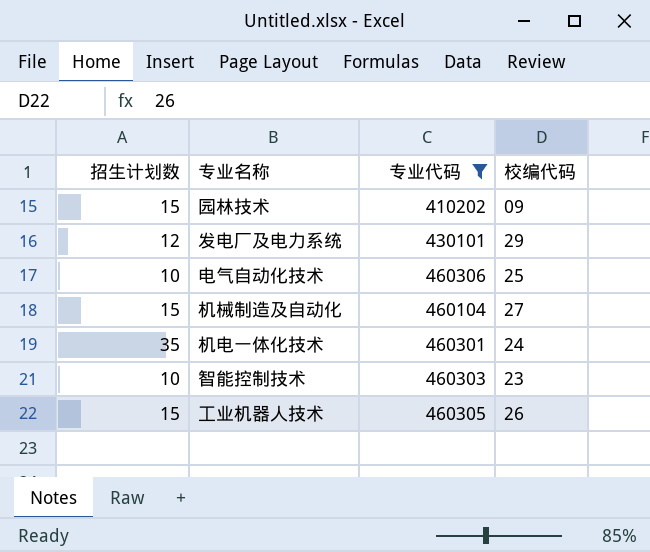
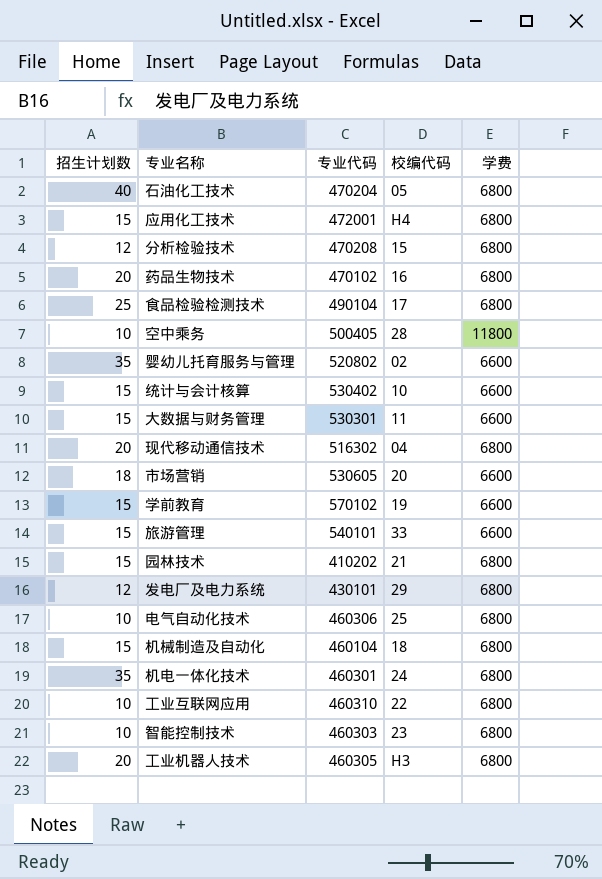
filter: 专业代码 <= 460306 -> none
column 学费 | position: none -> 5
园林技术 | 校编代码: 09 -> 21
机械制造及自动化 | 校编代码: 27 -> 18
工业机器人技术 | 招生计划数: 15 -> 20
工业机器人技术 | 校编代码: 26 -> H3

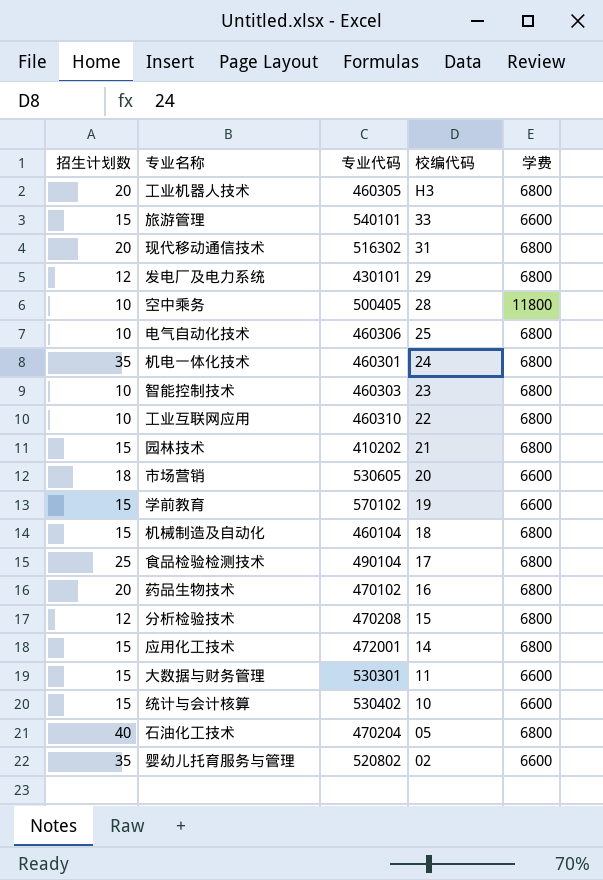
row order: none -> 校编代码 descending
现代移动通信技术 | 校编代码: 04 -> 31
应用化工技术 | 校编代码: H4 -> 14

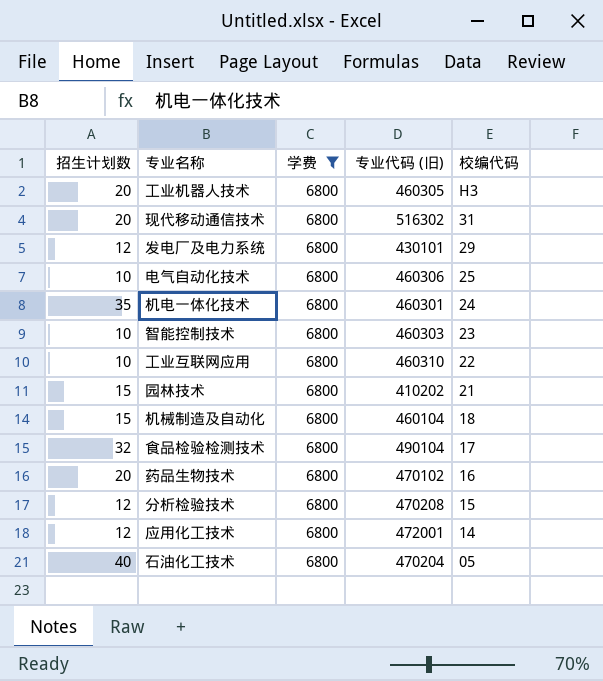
filter: none -> 学费 = 6800
column 学费 | position: 5 -> 3
column name: 专业代码 -> 专业代码 (旧)
食品检验检测技术 | 招生计划数: 25 -> 32
应用化工技术 | 招生计划数: 15 -> 12

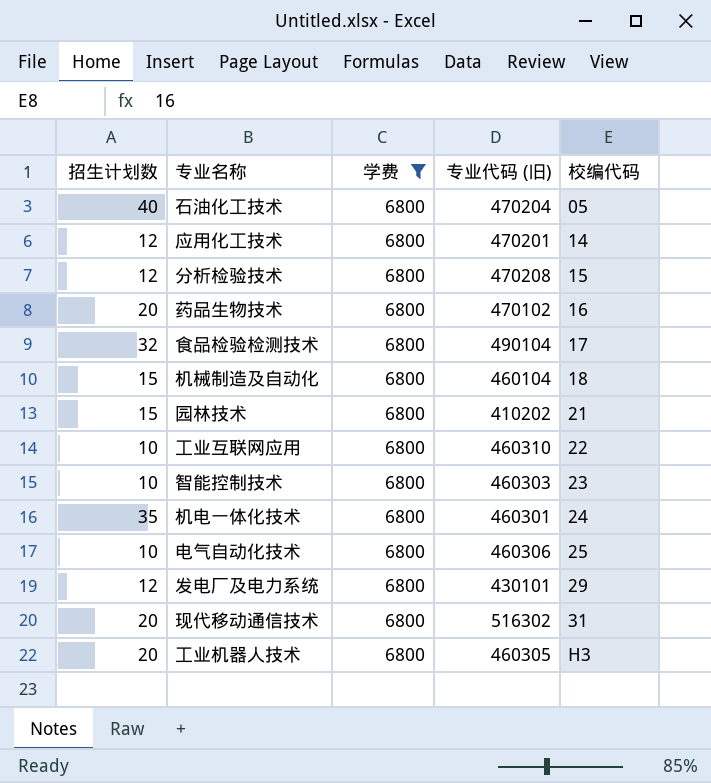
row order: 校编代码 descending -> 校编代码 ascending
应用化工技术 | 专业代码 (旧): 472001 -> 470201

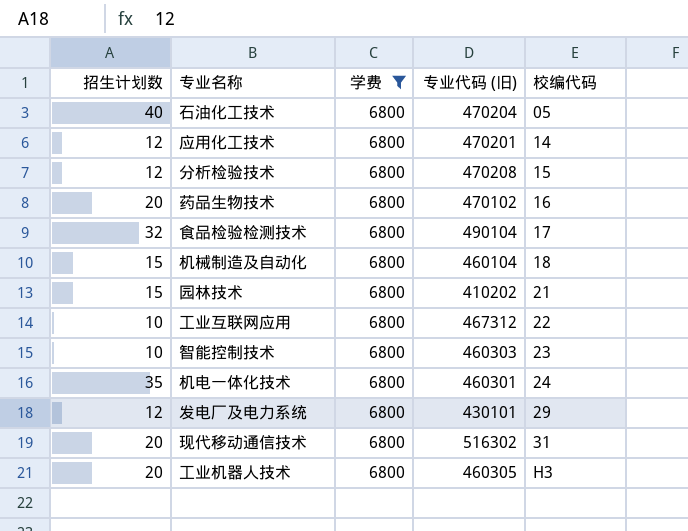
row 电气自动化技术: 10 | 6800 | 460306 | 25 -> none
工业互联网应用 | 专业代码 (旧): 460310 -> 467312

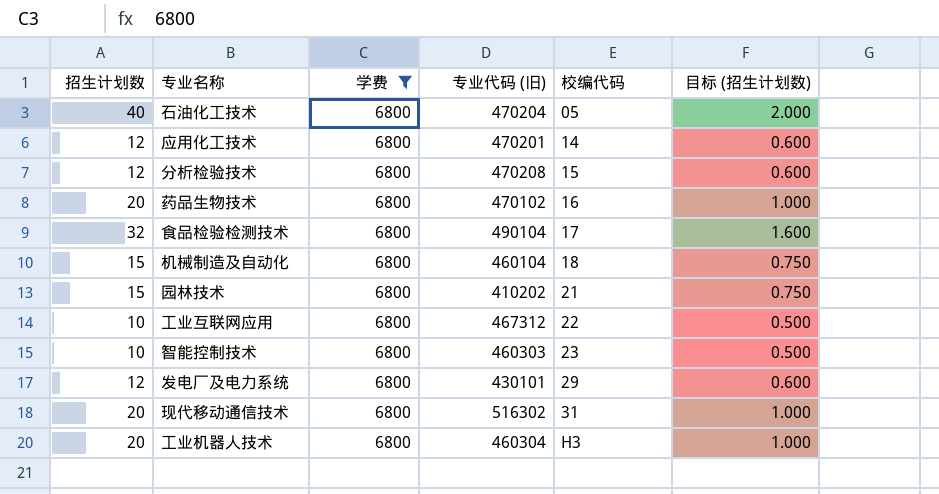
column 目标 (招生计划数) | formula: none -> [招生计划数] * 0.05
row 机电一体化技术: 35 | 6800 | 460301 | 24 -> none
工业机器人技术 | 专业代码 (旧): 460305 -> 460304

